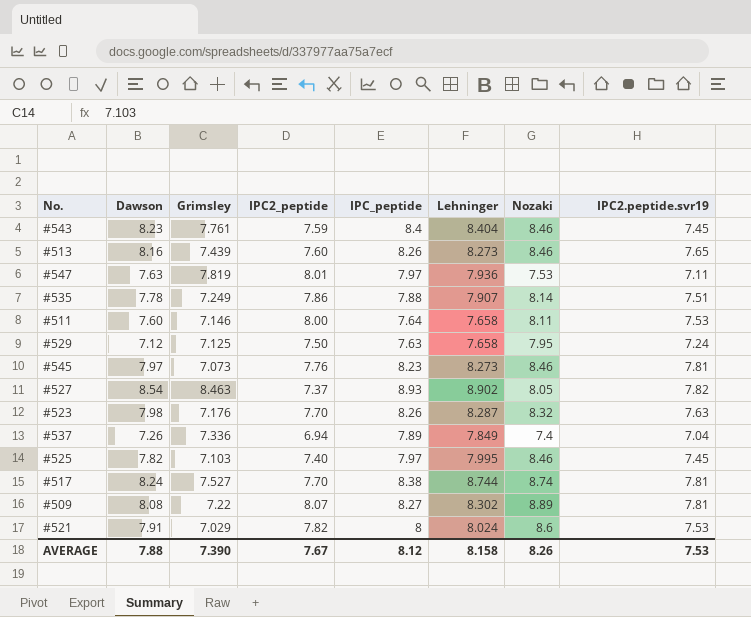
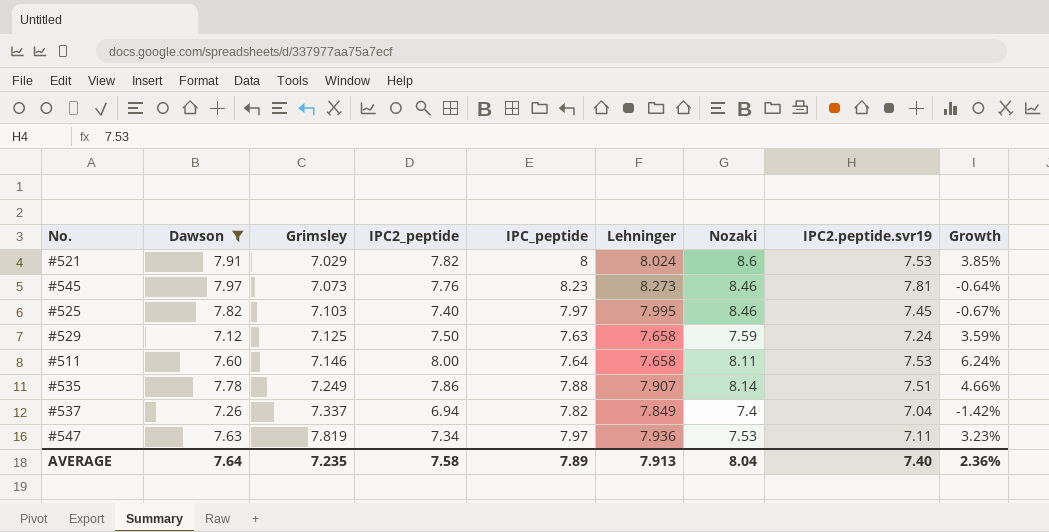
filter: none -> Dawson <= 7.97
row order: none -> Grimsley ascending
column Growth | formula: none -> ([IPC2_peptide] - [IPC2.peptide.svr19]) / [IPC2.peptide.svr19]
#529 | Nozaki: 7.95 -> 7.59
#537 | Grimsley: 7.336 -> 7.337
#537 | IPC_peptide: 7.89 -> 7.82
#547 | IPC2_peptide: 8.01 -> 7.34
AVERAGE | Dawson: 7.88 -> 7.64
AVERAGE | Grimsley: 7.390 -> 7.235
AVERAGE | IPC2_peptide: 7.67 -> 7.58
AVERAGE | IPC_peptide: 8.12 -> 7.89
AVERAGE | Lehninger: 8.158 -> 7.913
AVERAGE | Nozaki: 8.26 -> 8.04
AVERAGE | IPC2.peptide.svr19: 7.53 -> 7.40

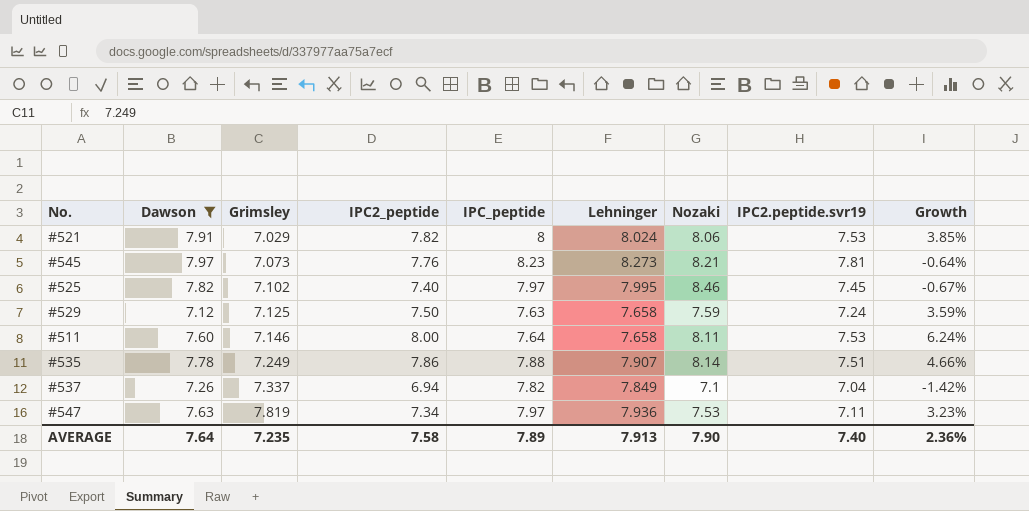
#521 | Nozaki: 8.6 -> 8.06
#545 | Nozaki: 8.46 -> 8.21
#525 | Grimsley: 7.103 -> 7.102
#537 | Nozaki: 7.4 -> 7.1
AVERAGE | Nozaki: 8.04 -> 7.90

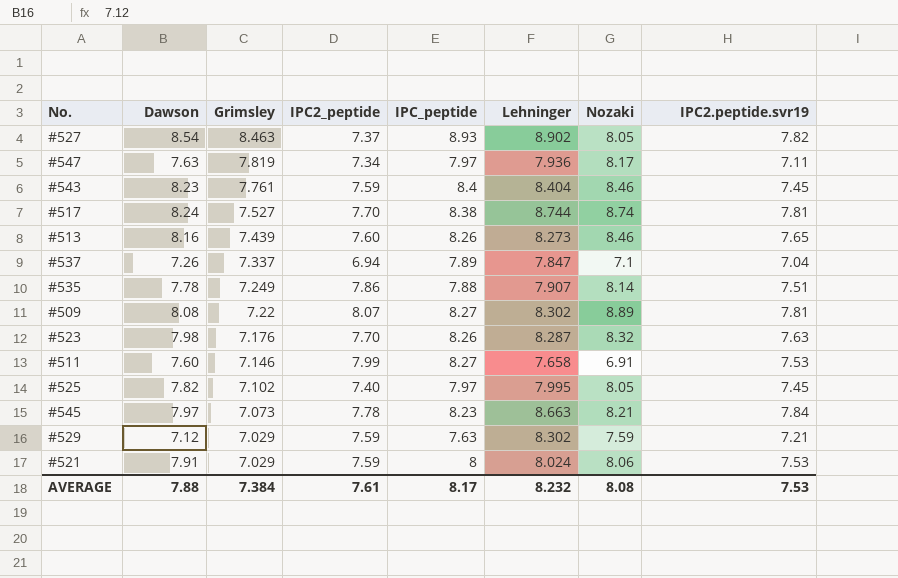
filter: Dawson <= 7.97 -> none
row order: Grimsley ascending -> Grimsley descending
column Growth | formula: ([IPC2_peptide] - [IPC2.peptide.svr19]) / [IPC2.peptide.svr19] -> none
#547 | Nozaki: 7.53 -> 8.17
#537 | IPC_peptide: 7.82 -> 7.89
#537 | Lehninger: 7.849 -> 7.847
#511 | IPC2_peptide: 8.00 -> 7.99
#511 | IPC_peptide: 7.64 -> 8.27
#511 | Nozaki: 8.11 -> 6.91
#525 | Nozaki: 8.46 -> 8.05
#545 | IPC2_peptide: 7.76 -> 7.78
#545 | Lehninger: 8.273 -> 8.663
#545 | IPC2.peptide.svr19: 7.81 -> 7.84
#529 | Grimsley: 7.125 -> 7.029
#529 | IPC2_peptide: 7.50 -> 7.59
#529 | Lehninger: 7.658 -> 8.302
#529 | IPC2.peptide.svr19: 7.24 -> 7.21
#521 | IPC2_peptide: 7.82 -> 7.59
AVERAGE | Dawson: 7.64 -> 7.88
AVERAGE | Grimsley: 7.235 -> 7.384
AVERAGE | IPC2_peptide: 7.58 -> 7.61
AVERAGE | IPC_peptide: 7.89 -> 8.17
AVERAGE | Lehninger: 7.913 -> 8.232
AVERAGE | Nozaki: 7.90 -> 8.08
AVERAGE | IPC2.peptide.svr19: 7.40 -> 7.53

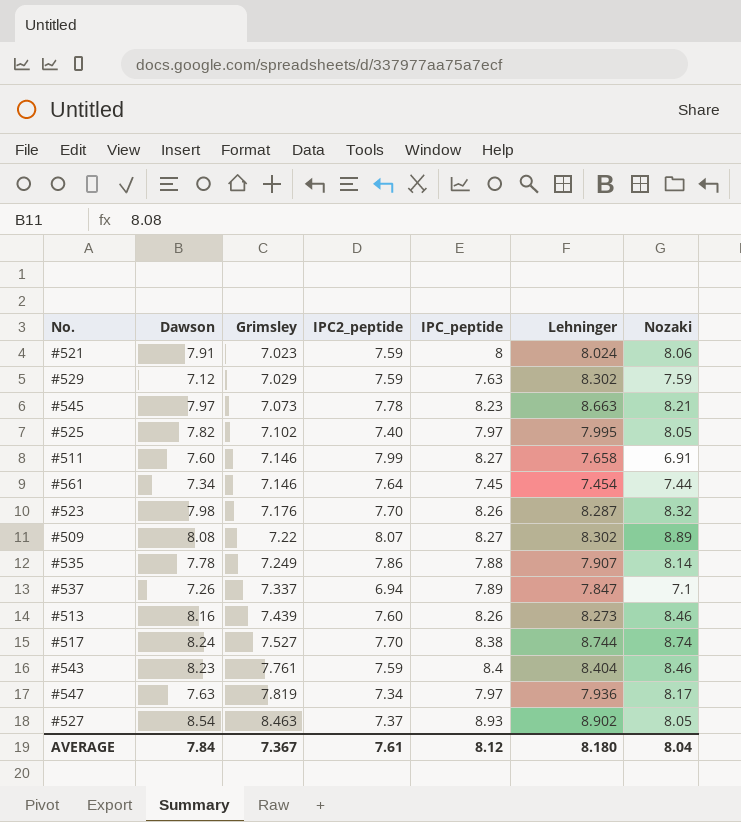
row order: Grimsley descending -> Grimsley ascending
column IPC2.peptide.svr19 | position: 8 -> none
#521 | Grimsley: 7.029 -> 7.023
row #561: none -> 7.34 | 7.146 | 7.64 | 7.45 | 7.454 | 7.44
AVERAGE | Dawson: 7.88 -> 7.84
AVERAGE | Grimsley: 7.384 -> 7.367
AVERAGE | IPC_peptide: 8.17 -> 8.12
AVERAGE | Lehninger: 8.232 -> 8.180
AVERAGE | Nozaki: 8.08 -> 8.04

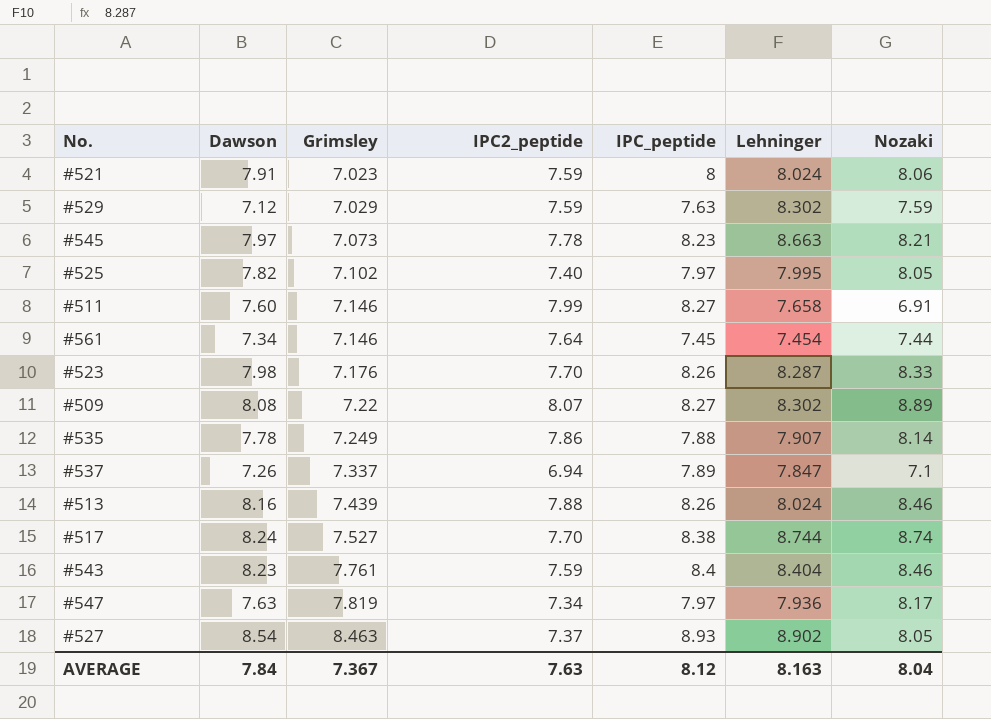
#523 | Nozaki: 8.32 -> 8.33
#513 | IPC2_peptide: 7.60 -> 7.88
#513 | Lehninger: 8.273 -> 8.024
AVERAGE | IPC2_peptide: 7.61 -> 7.63
AVERAGE | Lehninger: 8.180 -> 8.163

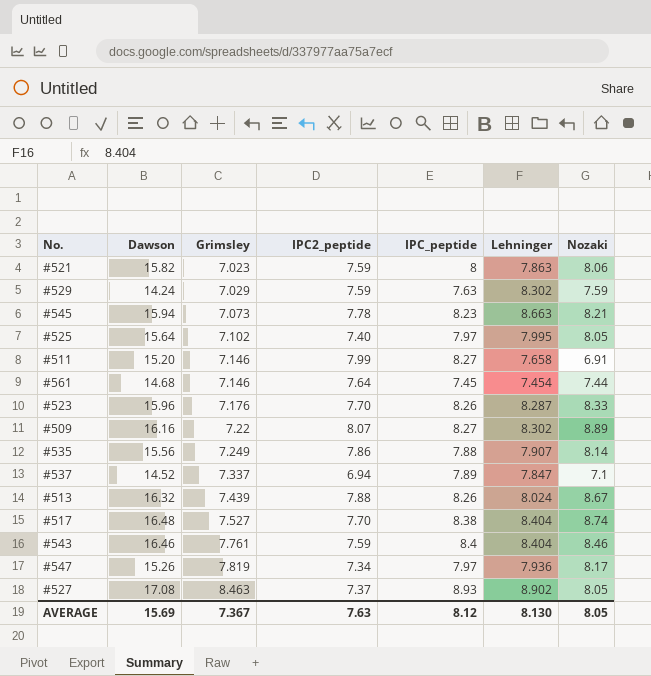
#521 | Dawson: 7.91 -> 15.82
#521 | Lehninger: 8.024 -> 7.863
#529 | Dawson: 7.12 -> 14.24
#545 | Dawson: 7.97 -> 15.94
#525 | Dawson: 7.82 -> 15.64
#511 | Dawson: 7.60 -> 15.20
#561 | Dawson: 7.34 -> 14.68
#523 | Dawson: 7.98 -> 15.96
#509 | Dawson: 8.08 -> 16.16
#535 | Dawson: 7.78 -> 15.56
#537 | Dawson: 7.26 -> 14.52
#513 | Dawson: 8.16 -> 16.32
#513 | Nozaki: 8.46 -> 8.67
#517 | Dawson: 8.24 -> 16.48
#517 | Lehninger: 8.744 -> 8.404
#543 | Dawson: 8.23 -> 16.46
#547 | Dawson: 7.63 -> 15.26
#527 | Dawson: 8.54 -> 17.08
AVERAGE | Dawson: 7.84 -> 15.69
AVERAGE | Lehninger: 8.163 -> 8.130
AVERAGE | Nozaki: 8.04 -> 8.05

